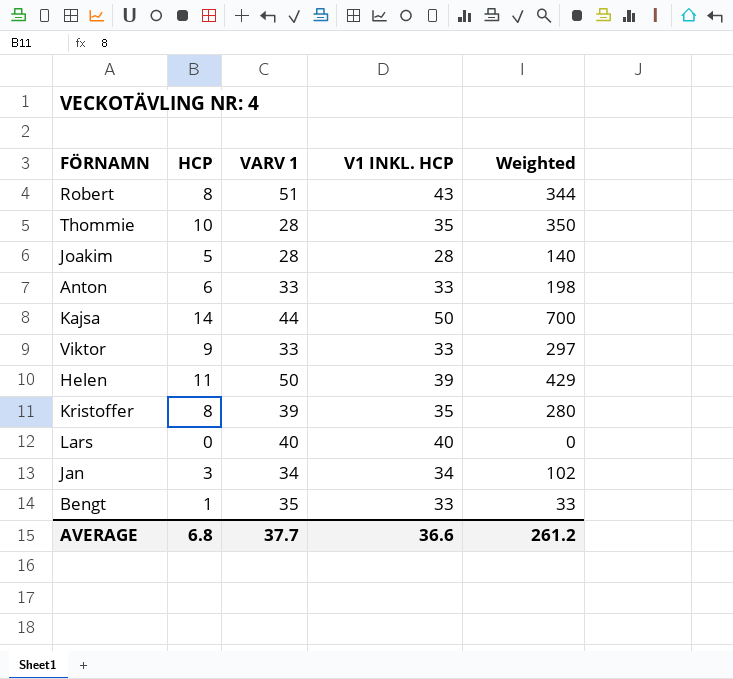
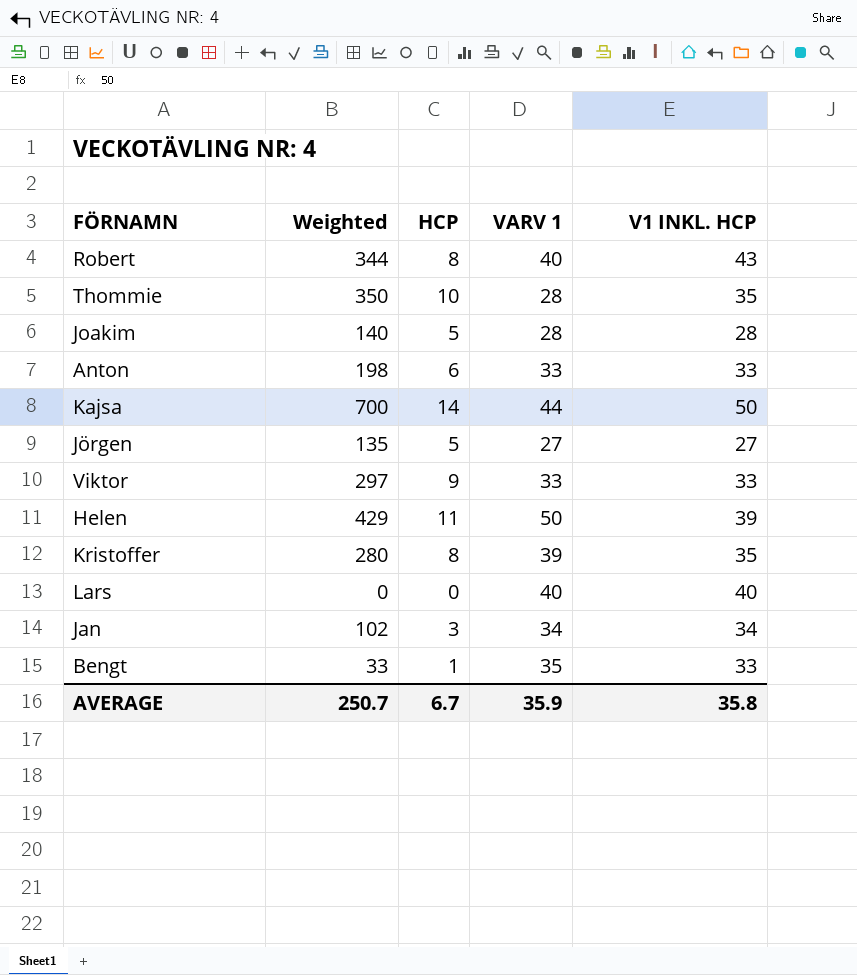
column Weighted | position: 5 -> 2
Robert | VARV 1: 51 -> 40
row Jörgen: none -> 135 | 5 | 27 | 27
AVERAGE | Weighted: 261.2 -> 250.7
AVERAGE | HCP: 6.8 -> 6.7
AVERAGE | VARV 1: 37.7 -> 35.9
AVERAGE | V1 INKL. HCP: 36.6 -> 35.8

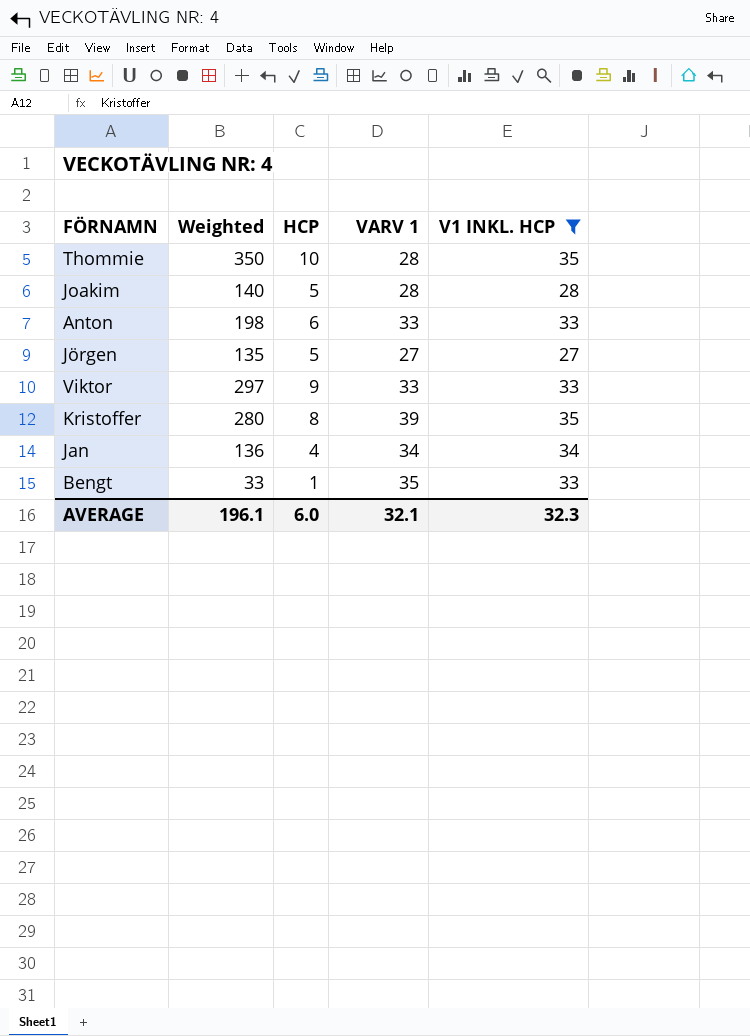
filter: none -> V1 INKL. HCP <= 35
Jan | Weighted: 102 -> 136
Jan | HCP: 3 -> 4
AVERAGE | Weighted: 250.7 -> 196.1
AVERAGE | HCP: 6.7 -> 6.0
AVERAGE | VARV 1: 35.9 -> 32.1
AVERAGE | V1 INKL. HCP: 35.8 -> 32.3

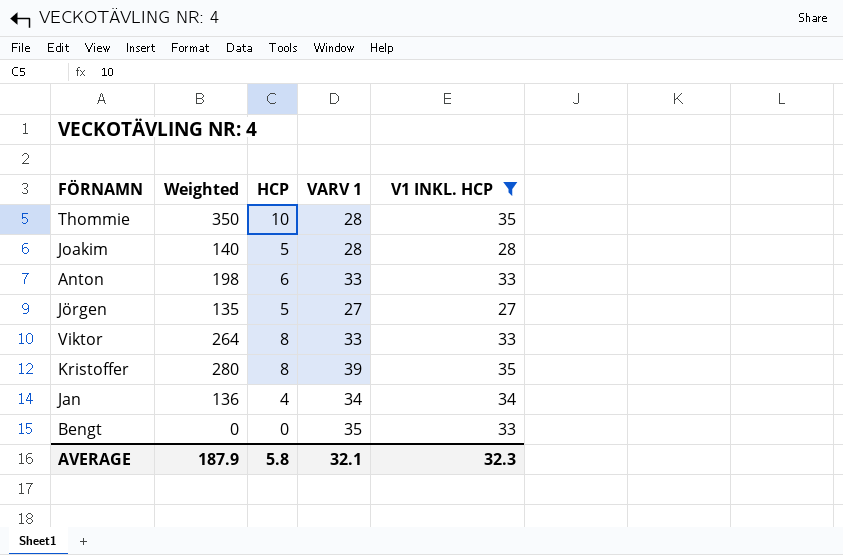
Viktor | Weighted: 297 -> 264
Viktor | HCP: 9 -> 8
Bengt | Weighted: 33 -> 0
Bengt | HCP: 1 -> 0
AVERAGE | Weighted: 196.1 -> 187.9
AVERAGE | HCP: 6.0 -> 5.8

